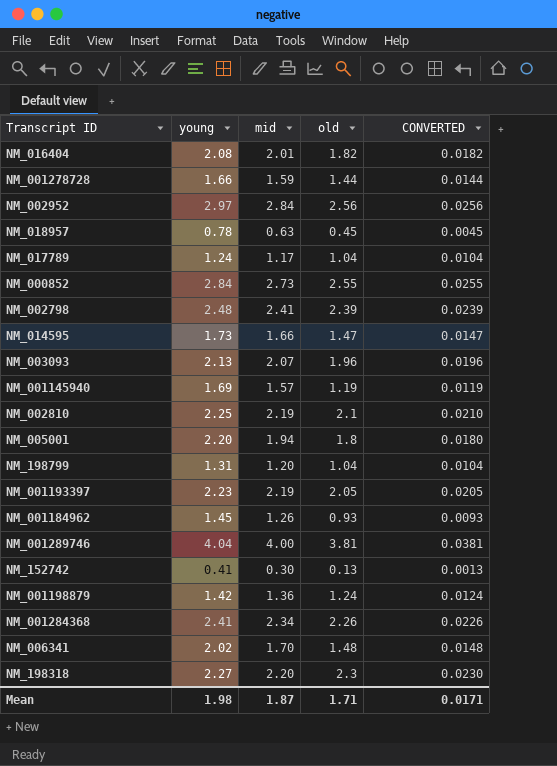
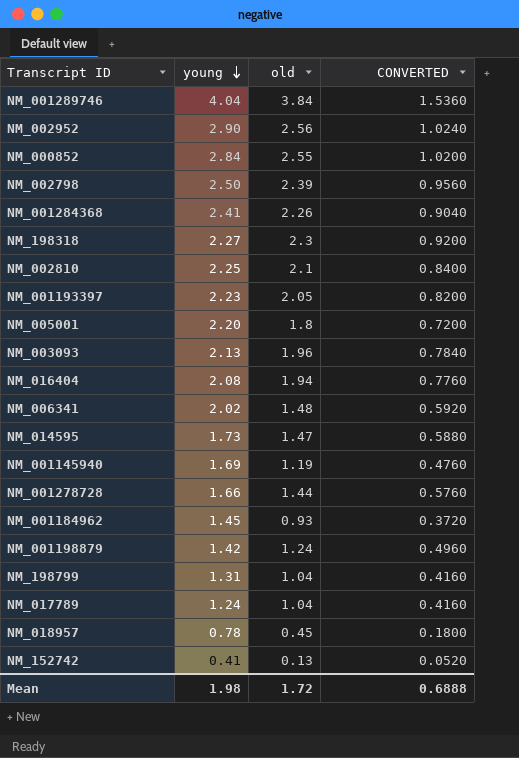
row order: none -> young descending
column mid | position: 3 -> none
column CONVERTED | formula: [old] * 0.01 -> [old] * 0.4
NM_001289746 | old: 3.81 -> 3.84
NM_002952 | young: 2.97 -> 2.90
NM_002798 | young: 2.48 -> 2.50
NM_016404 | old: 1.82 -> 1.94
Mean | old: 1.71 -> 1.72
Mean | CONVERTED: 0.0171 -> 0.6888

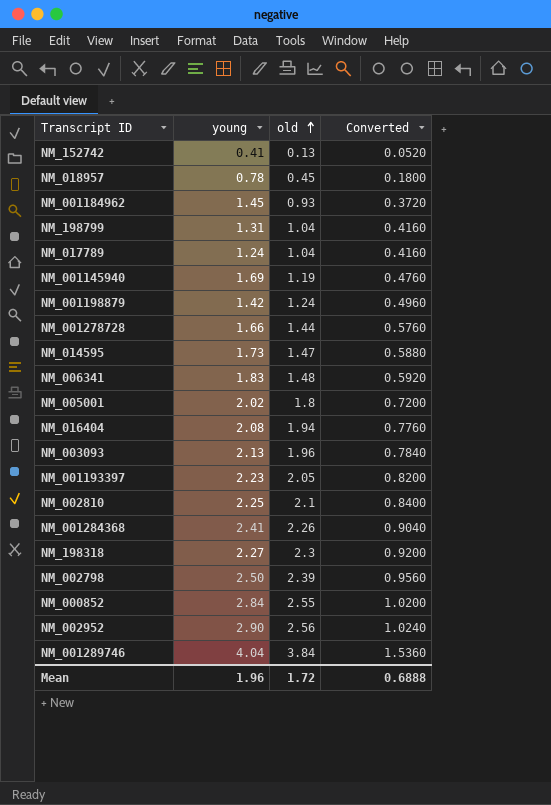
row order: young descending -> old ascending
column name: CONVERTED -> Converted
NM_006341 | young: 2.02 -> 1.83
NM_005001 | young: 2.20 -> 2.02
Mean | young: 1.98 -> 1.96

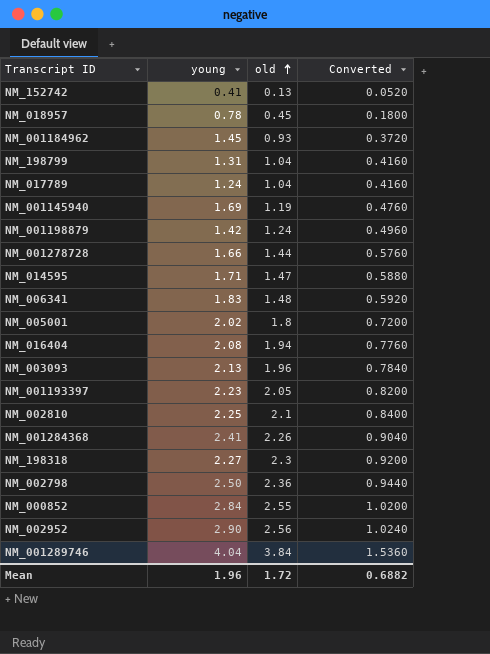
NM_014595 | young: 1.73 -> 1.71
NM_002798 | old: 2.39 -> 2.36
NM_002798 | Converted: 0.9560 -> 0.9440
Mean | Converted: 0.6888 -> 0.6882

